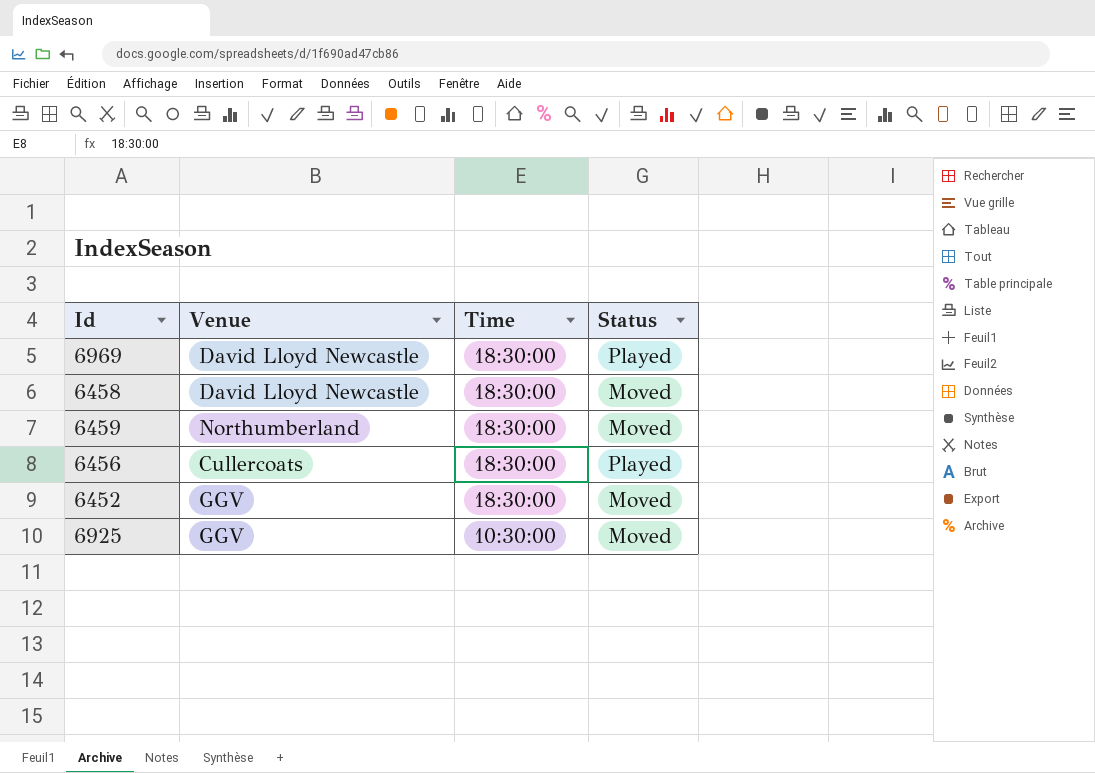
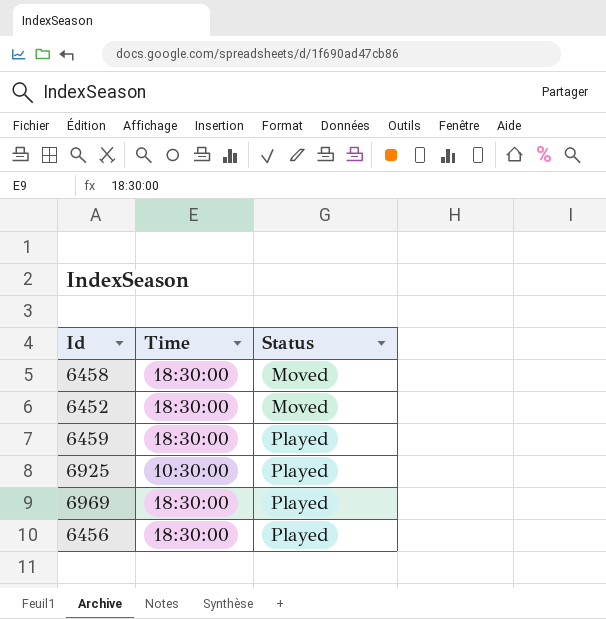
row order: Time descending -> Status ascending
column Venue | position: 2 -> none
6459 | Status: Moved -> Played
6925 | Status: Moved -> Played

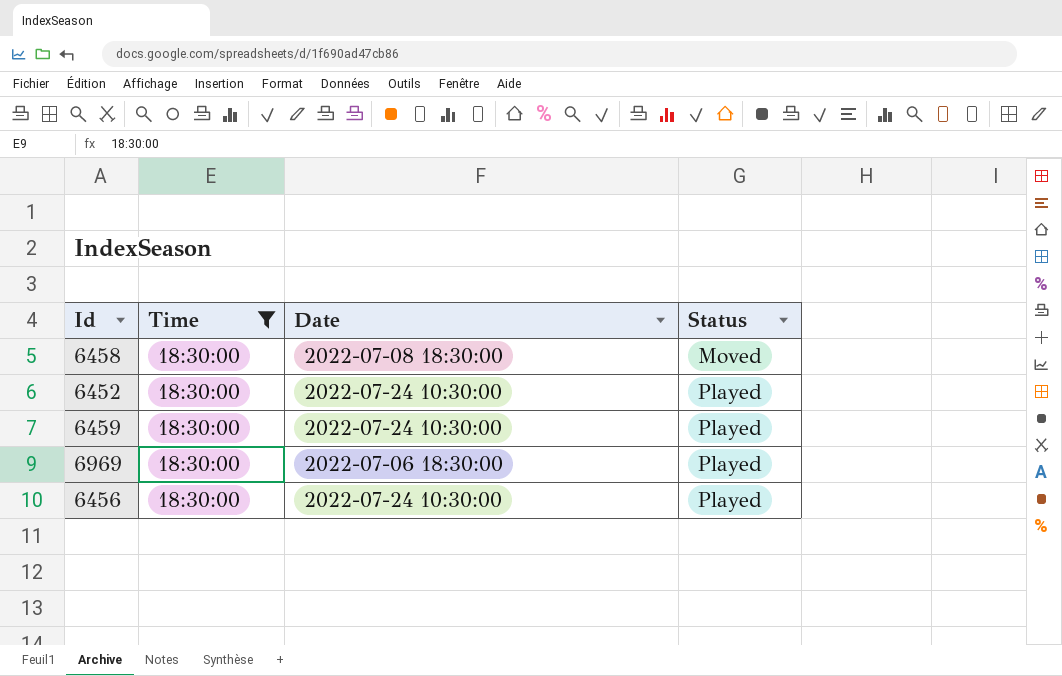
filter: none -> Time = 18:30:00
column Date | position: none -> 3
6452 | Status: Moved -> Played

